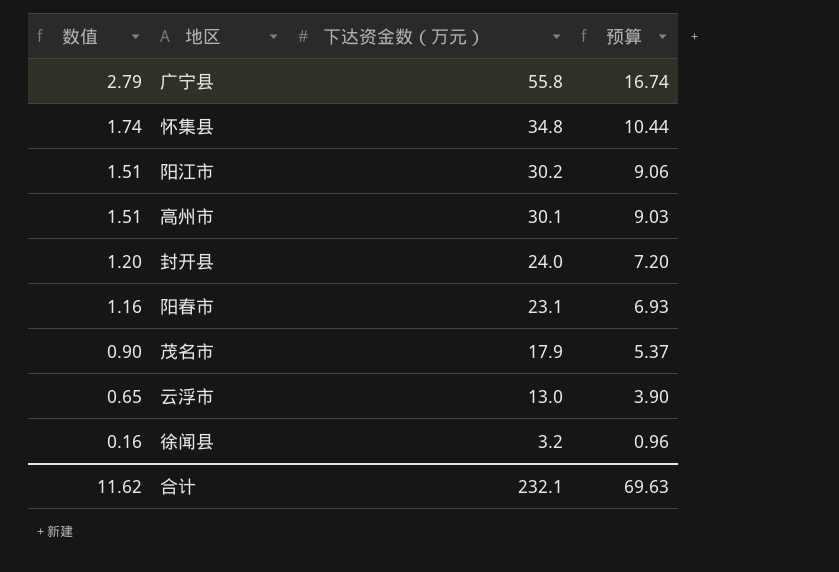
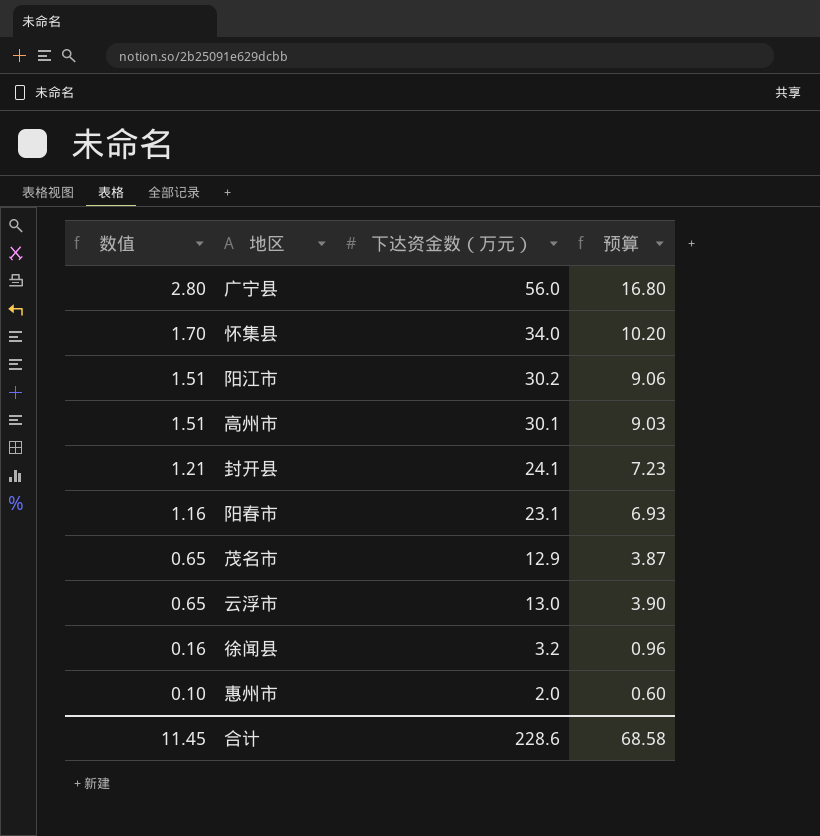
广宁县 | 数值: 2.79 -> 2.80
广宁县 | 下达资金数（万元）: 55.8 -> 56.0
广宁县 | 预算: 16.74 -> 16.80
怀集县 | 数值: 1.74 -> 1.70
怀集县 | 下达资金数（万元）: 34.8 -> 34.0
怀集县 | 预算: 10.44 -> 10.20
封开县 | 数值: 1.20 -> 1.21
封开县 | 下达资金数（万元）: 24.0 -> 24.1
封开县 | 预算: 7.20 -> 7.23
茂名市 | 数值: 0.90 -> 0.65
茂名市 | 下达资金数（万元）: 17.9 -> 12.9
茂名市 | 预算: 5.37 -> 3.87
row 惠州市: none -> 0.10 | 2.0 | 0.60
合计 | 数值: 11.62 -> 11.45
合计 | 下达资金数（万元）: 232.1 -> 228.6
合计 | 预算: 69.63 -> 68.58

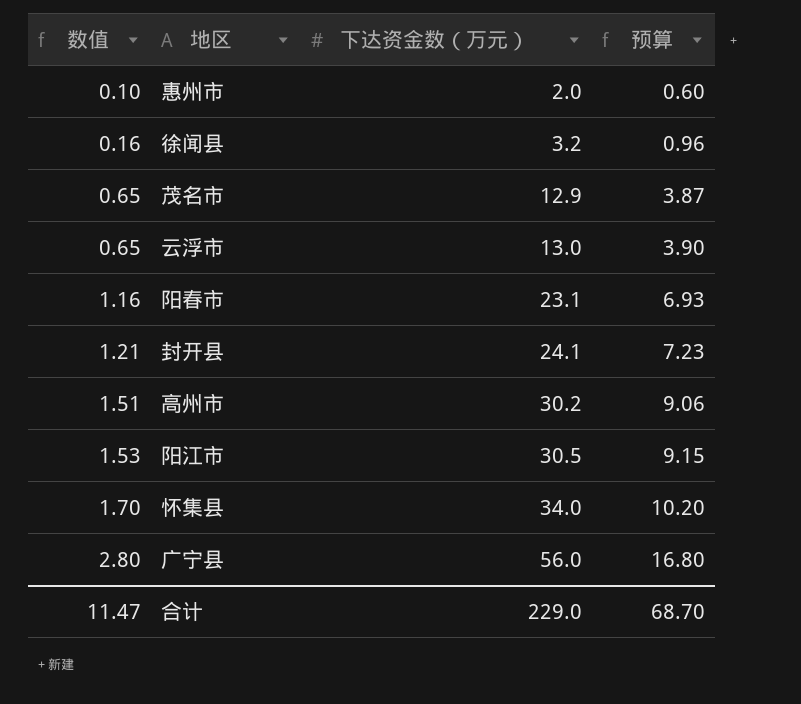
row order: 数值 descending -> 数值 ascending
高州市 | 下达资金数（万元）: 30.1 -> 30.2
高州市 | 预算: 9.03 -> 9.06
阳江市 | 数值: 1.51 -> 1.53
阳江市 | 下达资金数（万元）: 30.2 -> 30.5
阳江市 | 预算: 9.06 -> 9.15
合计 | 数值: 11.45 -> 11.47
合计 | 下达资金数（万元）: 228.6 -> 229.0
合计 | 预算: 68.58 -> 68.70

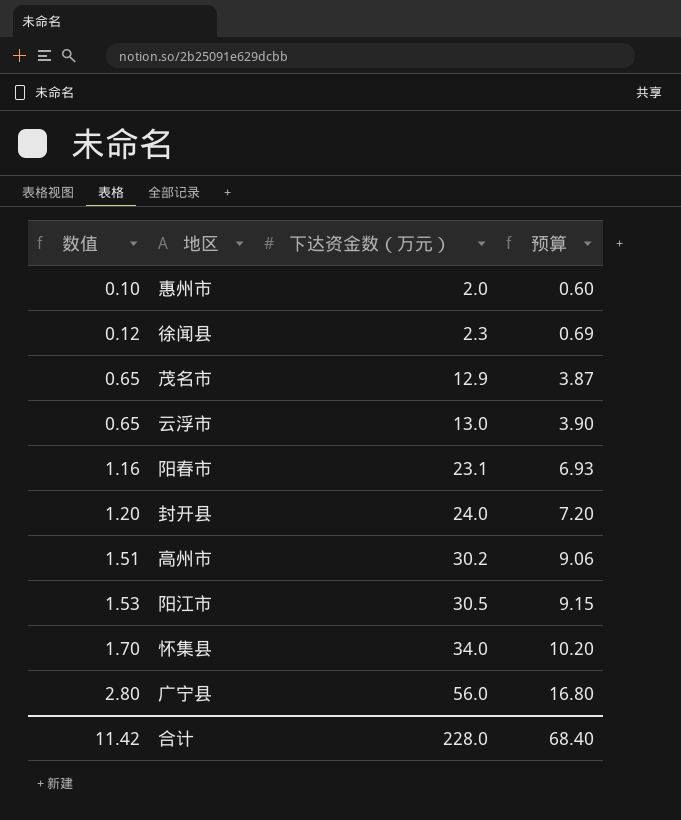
徐闻县 | 数值: 0.16 -> 0.12
徐闻县 | 下达资金数（万元）: 3.2 -> 2.3
徐闻县 | 预算: 0.96 -> 0.69
封开县 | 数值: 1.21 -> 1.20
封开县 | 下达资金数（万元）: 24.1 -> 24.0
封开县 | 预算: 7.23 -> 7.20
合计 | 数值: 11.47 -> 11.42
合计 | 下达资金数（万元）: 229.0 -> 228.0
合计 | 预算: 68.70 -> 68.40

